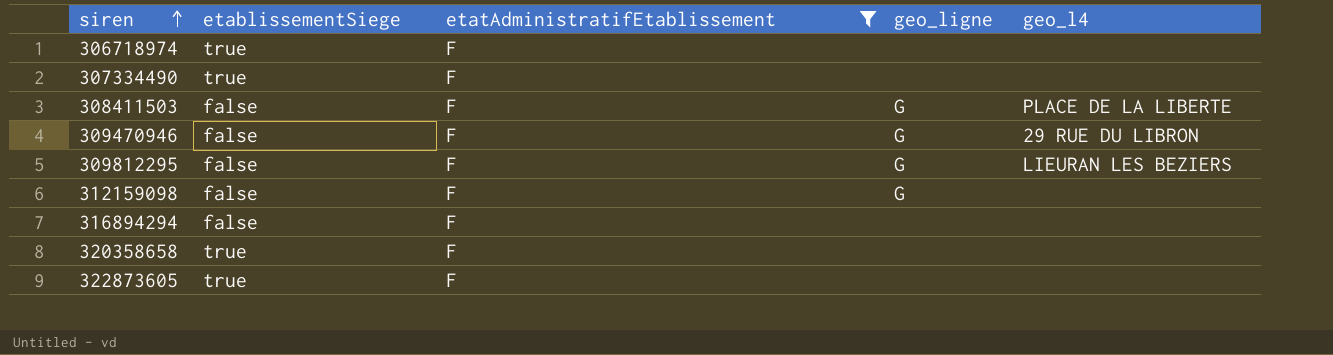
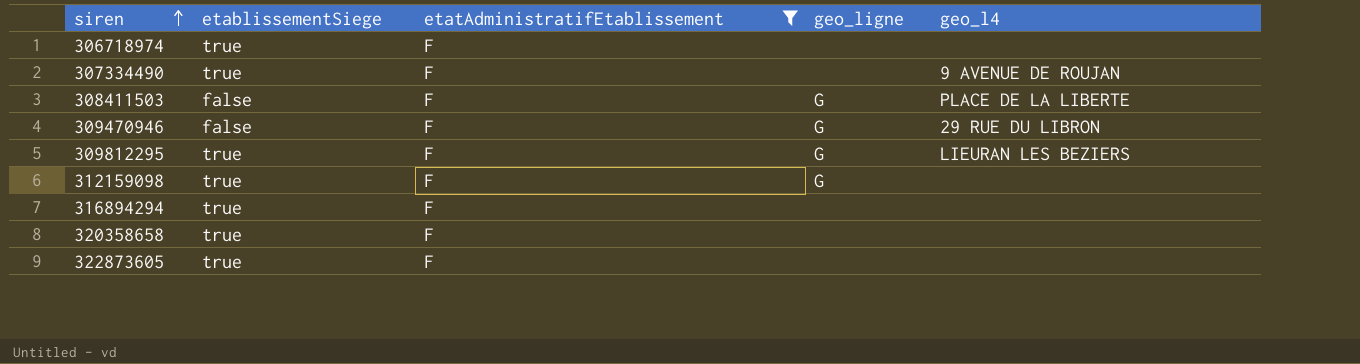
307334490 | geo_l4: none -> 9 AVENUE DE ROUJAN
309812295 | etablissementSiege: false -> true
312159098 | etablissementSiege: false -> true
316894294 | etablissementSiege: false -> true

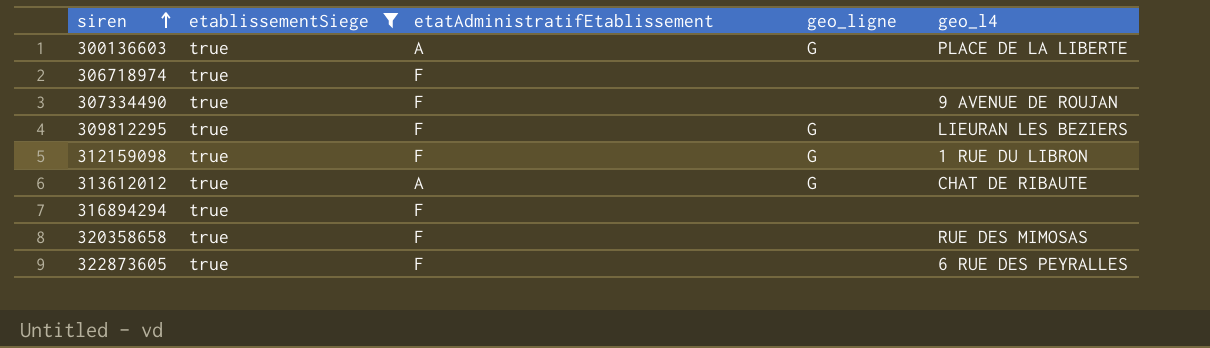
filter: etatAdministratifEtablissement = F -> etablissementSiege = true
312159098 | geo_l4: none -> 1 RUE DU LIBRON
320358658 | geo_l4: none -> RUE DES MIMOSAS
322873605 | geo_l4: none -> 6 RUE DES PEYRALLES

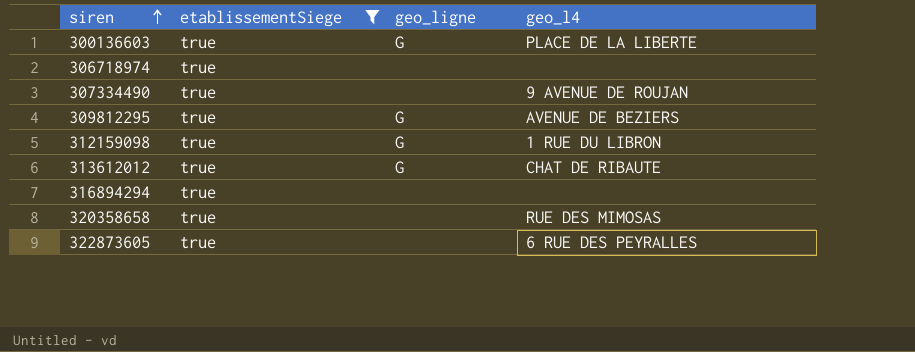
column etatAdministratifEtablissement | position: 3 -> none
309812295 | geo_l4: LIEURAN LES BEZIERS -> AVENUE DE BEZIERS

